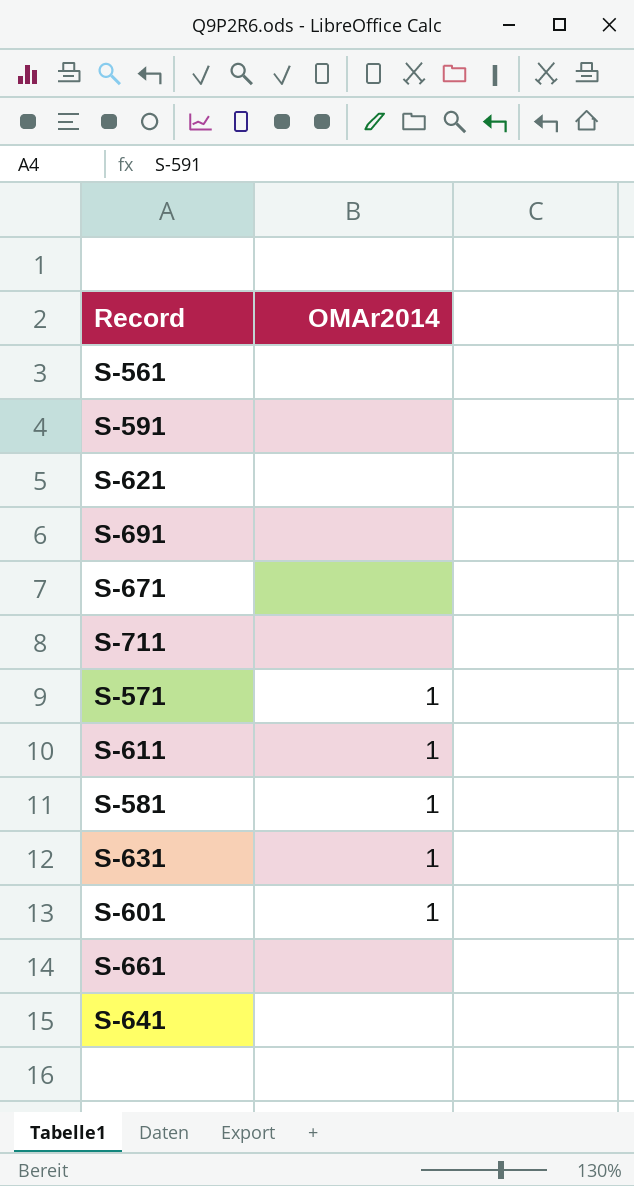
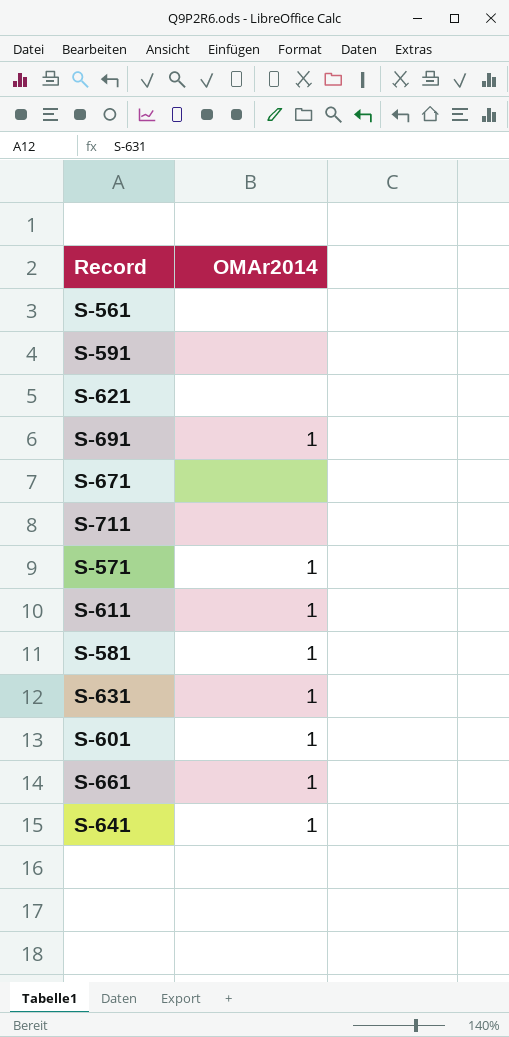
S-691 | OMAr2014: none -> 1
S-661 | OMAr2014: none -> 1
S-641 | OMAr2014: none -> 1

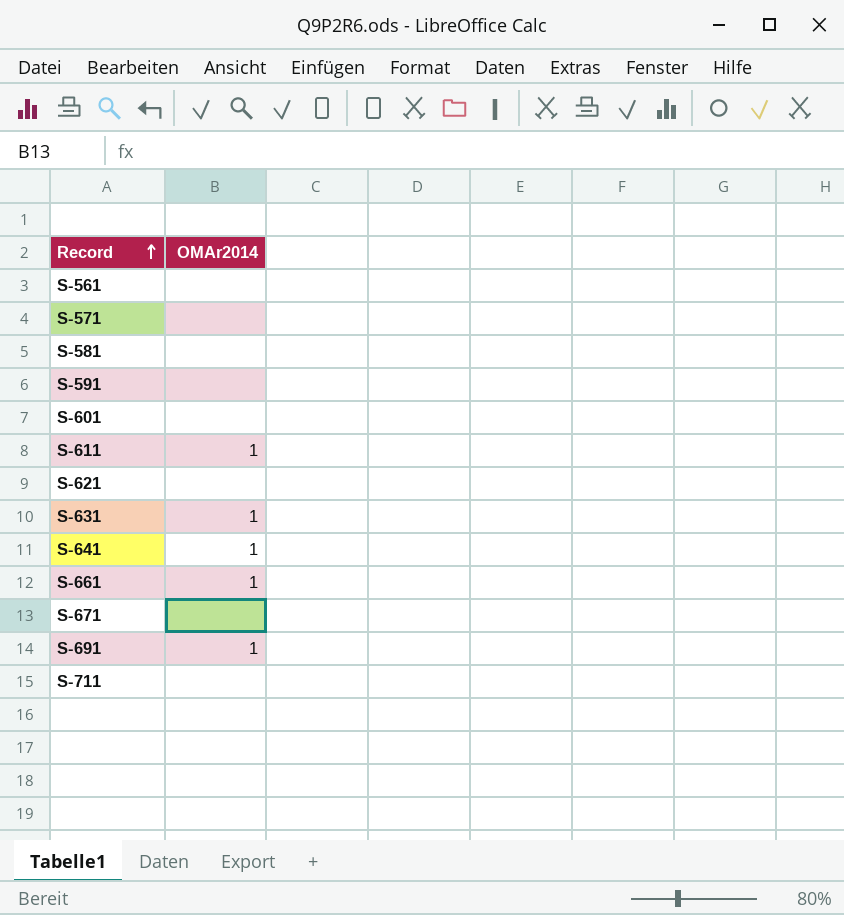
row order: none -> Record ascending
S-571 | OMAr2014: 1 -> none
S-581 | OMAr2014: 1 -> none
S-601 | OMAr2014: 1 -> none

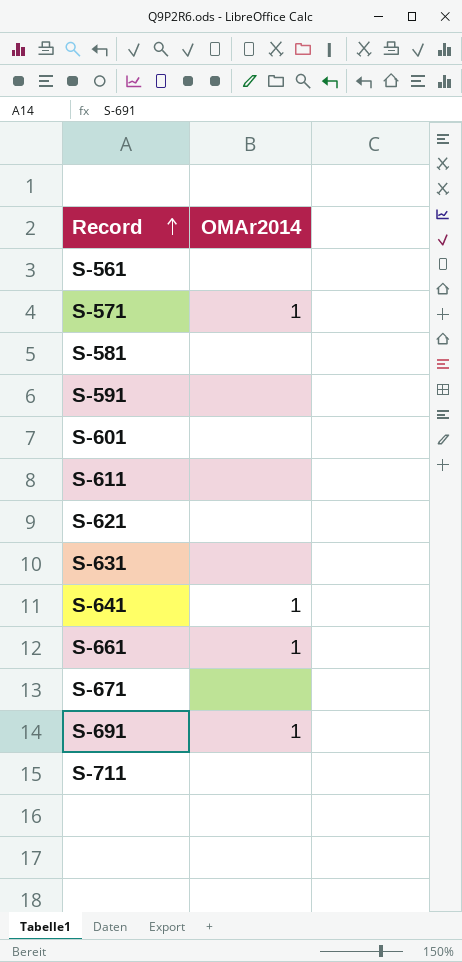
S-571 | OMAr2014: none -> 1
S-611 | OMAr2014: 1 -> none
S-631 | OMAr2014: 1 -> none

